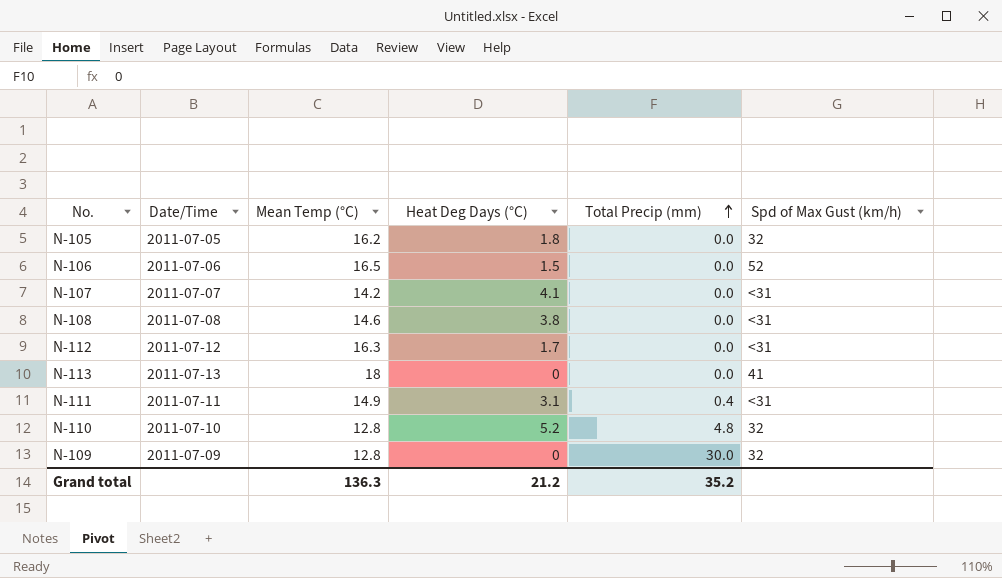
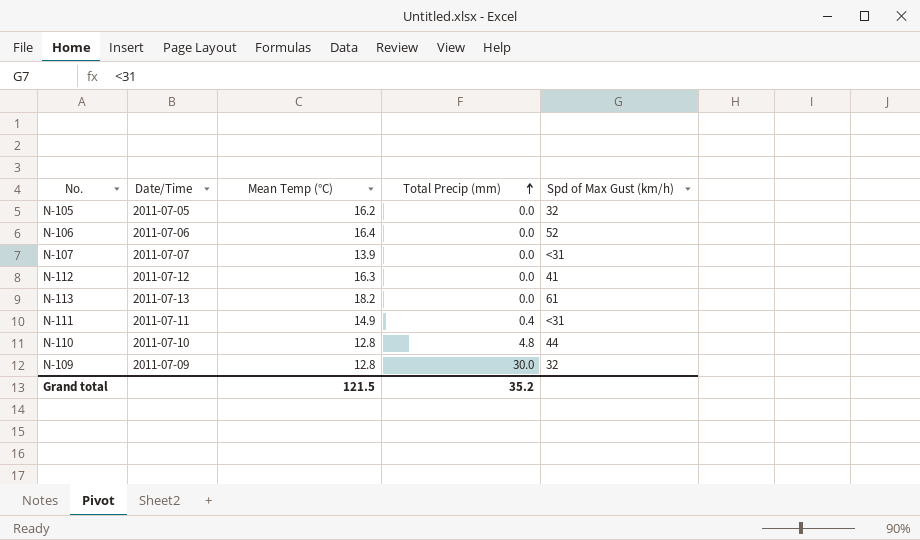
column Heat Deg Days (°C) | position: 4 -> none
row N-108: 2011-07-08 | 14.6 | 3.8 | 0.0 | <31 -> none
N-106 | Mean Temp (°C): 16.5 -> 16.4
N-107 | Mean Temp (°C): 14.2 -> 13.9
N-112 | Spd of Max Gust (km/h): <31 -> 41
N-113 | Mean Temp (°C): 18 -> 18.2
N-113 | Spd of Max Gust (km/h): 41 -> 61
N-110 | Spd of Max Gust (km/h): 32 -> 44
Grand total | Mean Temp (°C): 136.3 -> 121.5

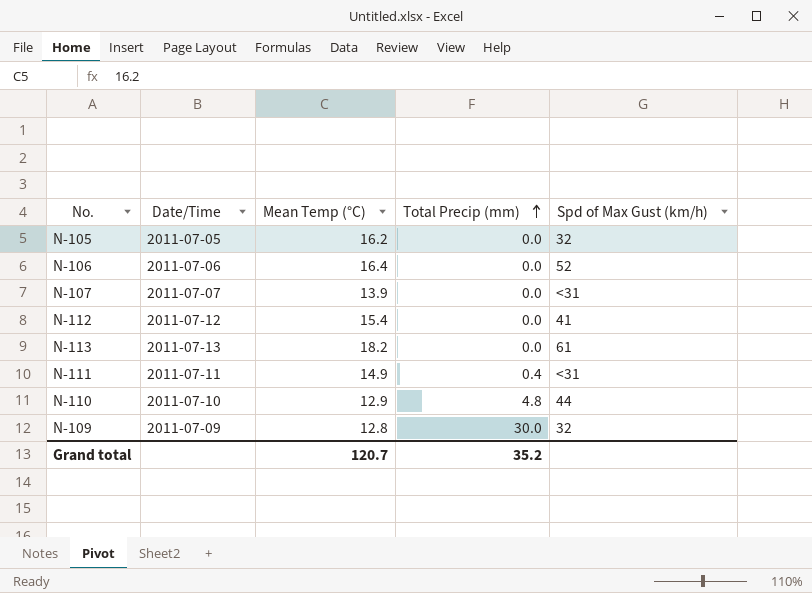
N-112 | Mean Temp (°C): 16.3 -> 15.4
N-110 | Mean Temp (°C): 12.8 -> 12.9
Grand total | Mean Temp (°C): 121.5 -> 120.7

